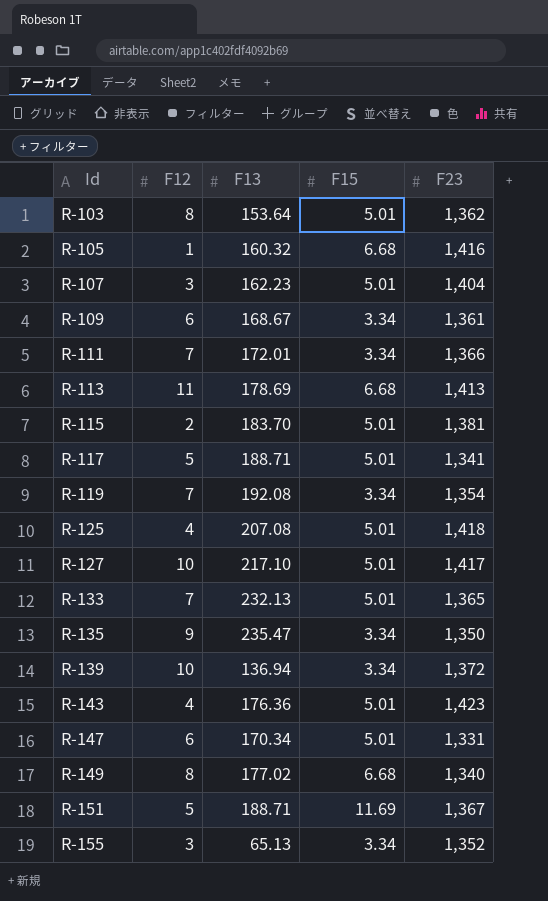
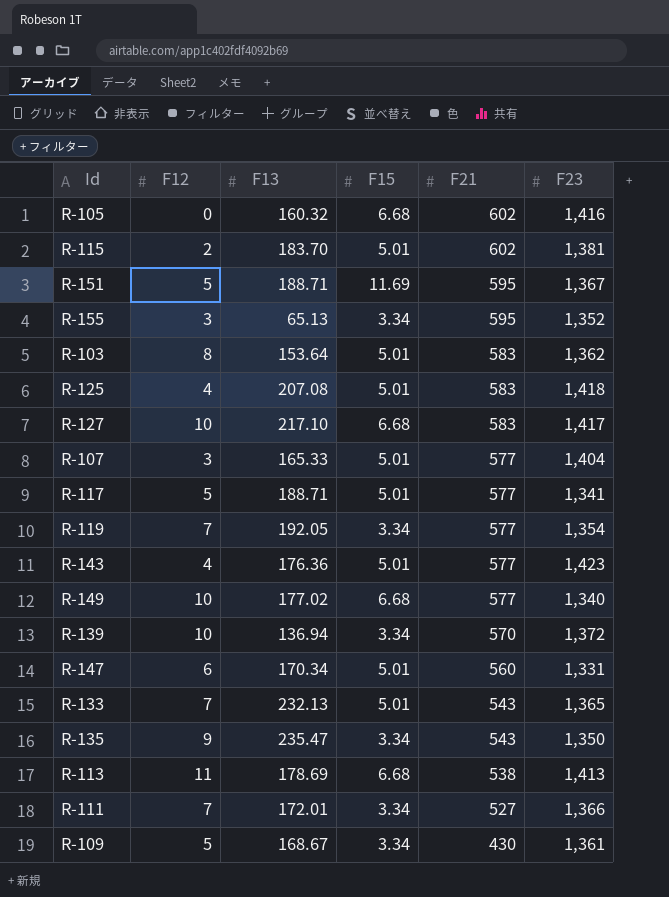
row order: Id ascending -> F21 descending
column F21 | position: none -> 5
R-105 | F12: 1 -> 0
R-127 | F15: 5.01 -> 6.68
R-107 | F13: 162.23 -> 165.33
R-119 | F13: 192.08 -> 192.05
R-149 | F12: 8 -> 10
R-109 | F12: 6 -> 5

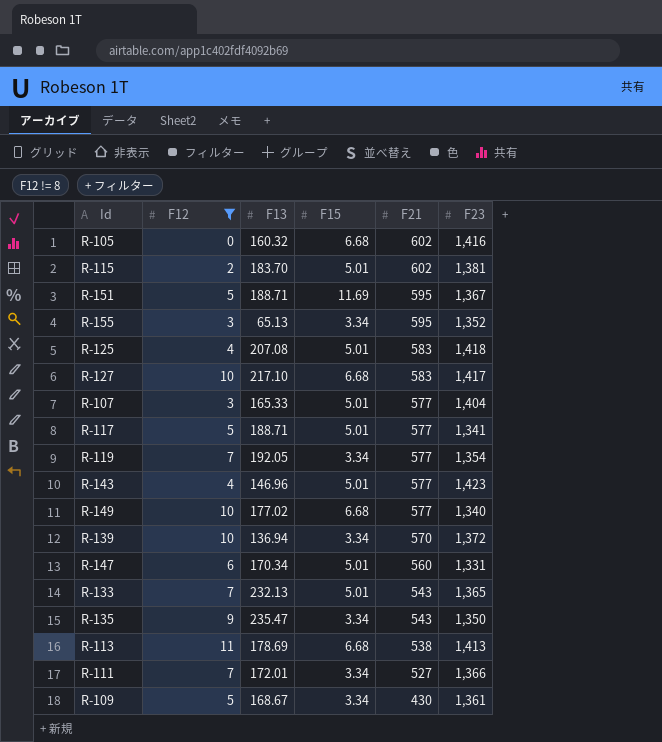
filter: none -> F12 != 8
R-143 | F13: 176.36 -> 146.96

